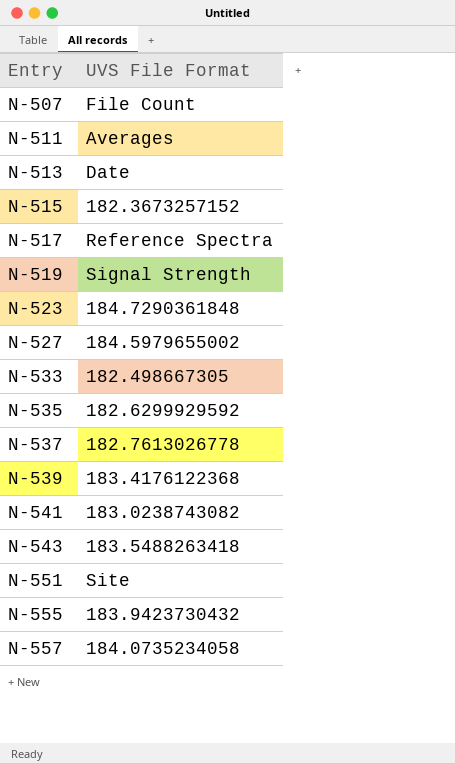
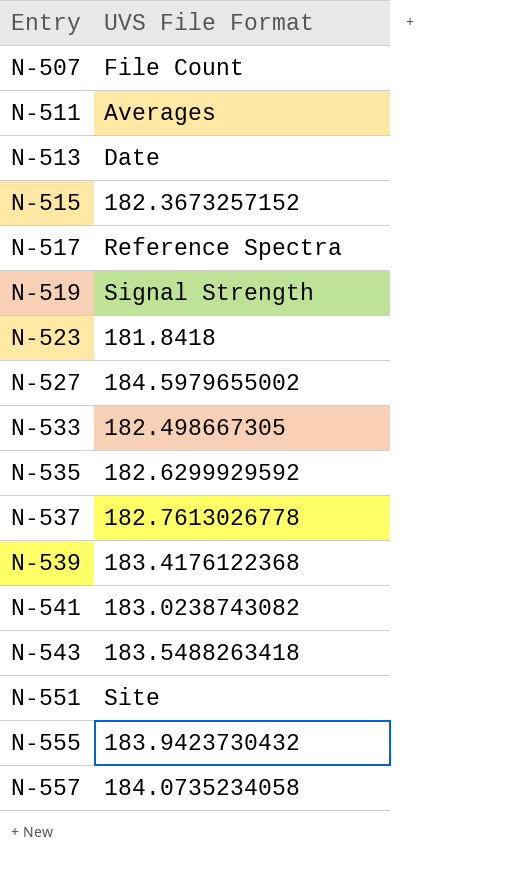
N-523 | UVS File Format: 184.7290361848 -> 181.8418

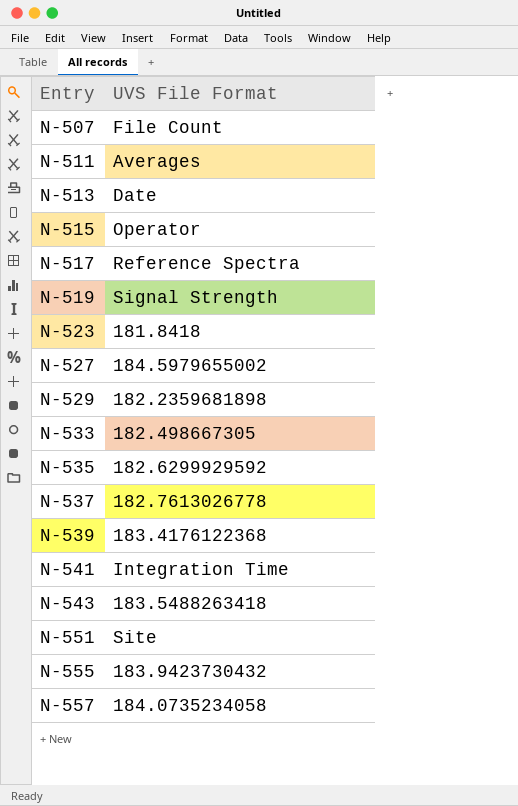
N-515 | UVS File Format: 182.3673257152 -> Operator
row N-529: none -> 182.2359681898
N-541 | UVS File Format: 183.0238743082 -> Integration Time

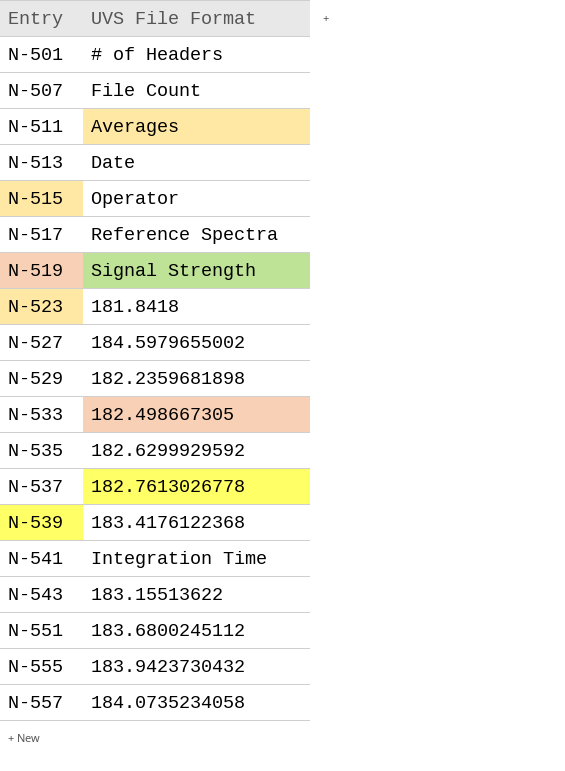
row N-501: none -> # of Headers
N-543 | UVS File Format: 183.5488263418 -> 183.15513622
N-551 | UVS File Format: Site -> 183.6800245112

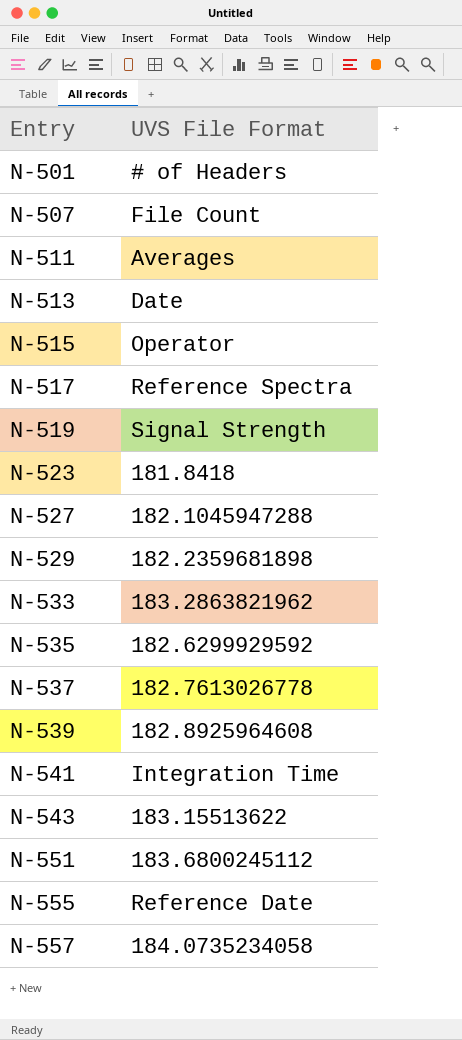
N-527 | UVS File Format: 184.5979655002 -> 182.1045947288
N-533 | UVS File Format: 182.498667305 -> 183.2863821962
N-539 | UVS File Format: 183.4176122368 -> 182.8925964608
N-555 | UVS File Format: 183.9423730432 -> Reference Date

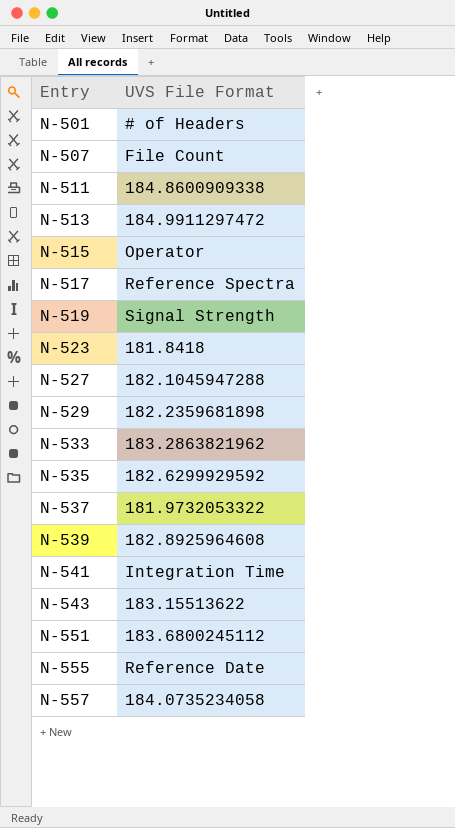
N-511 | UVS File Format: Averages -> 184.8600909338
N-513 | UVS File Format: Date -> 184.9911297472
N-537 | UVS File Format: 182.7613026778 -> 181.9732053322

